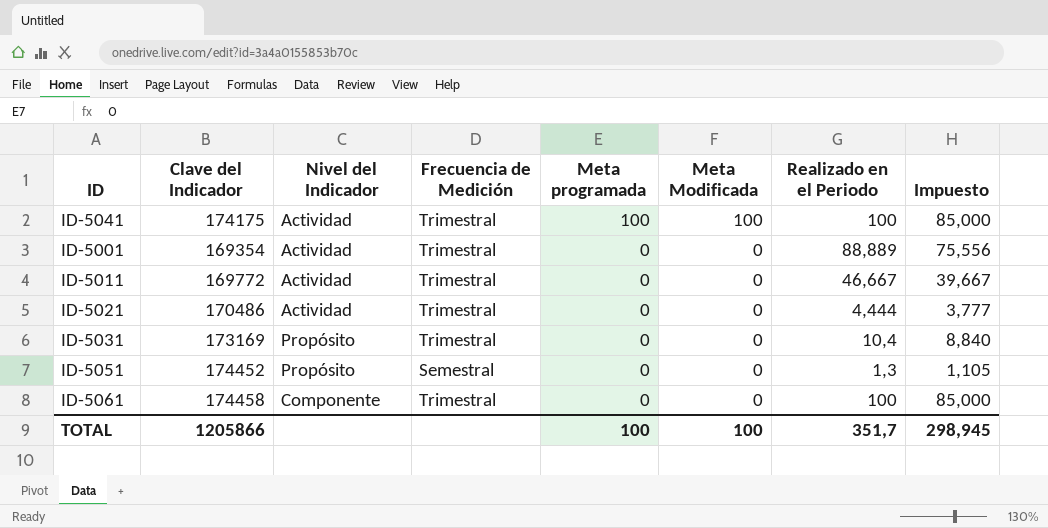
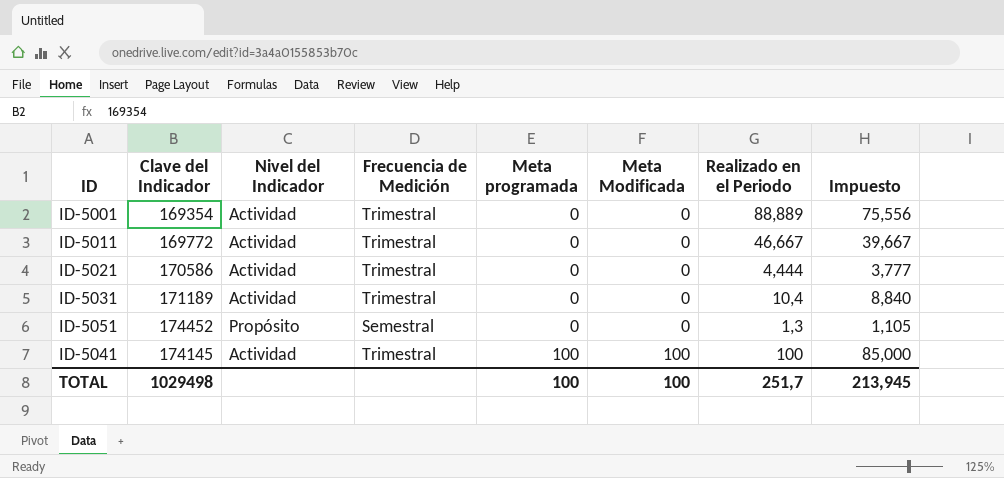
row order: Meta programada descending -> Meta programada ascending
row ID-5061: 174458 | Componente | Trimestral | 0 | 0 | 100 | 85,000 -> none
ID-5021 | Clave del Indicador: 170486 -> 170586
ID-5031 | Clave del Indicador: 173169 -> 171189
ID-5031 | Nivel del Indicador: Propósito -> Actividad
ID-5041 | Clave del Indicador: 174175 -> 174145
TOTAL | Clave del Indicador: 1205866 -> 1029498
TOTAL | Realizado en el Periodo: 351,7 -> 251,7
TOTAL | Impuesto: 298,945 -> 213,945

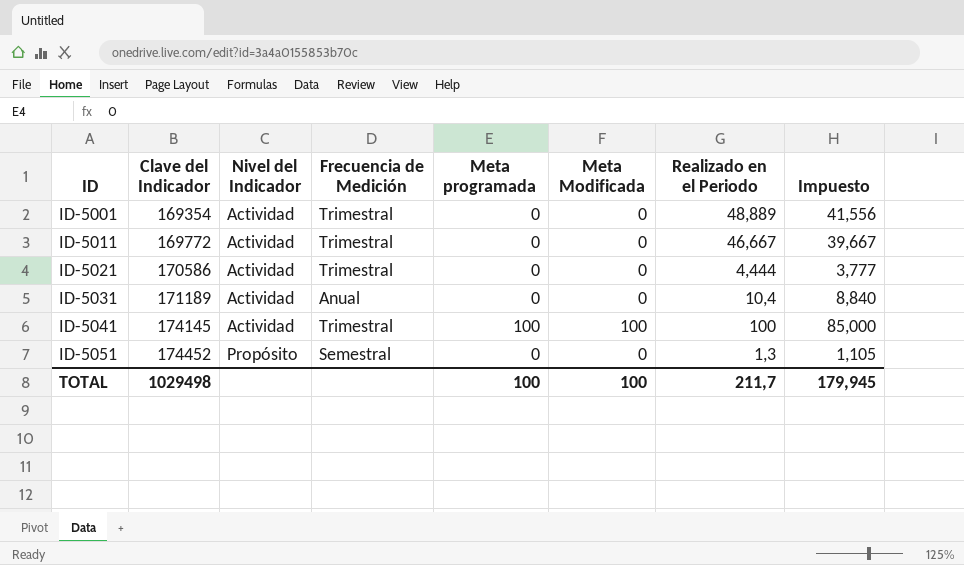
row order: Meta programada ascending -> ID ascending
ID-5001 | Realizado en el Periodo: 88,889 -> 48,889
ID-5001 | Impuesto: 75,556 -> 41,556
ID-5031 | Frecuencia de Medición: Trimestral -> Anual
TOTAL | Realizado en el Periodo: 251,7 -> 211,7
TOTAL | Impuesto: 213,945 -> 179,945

